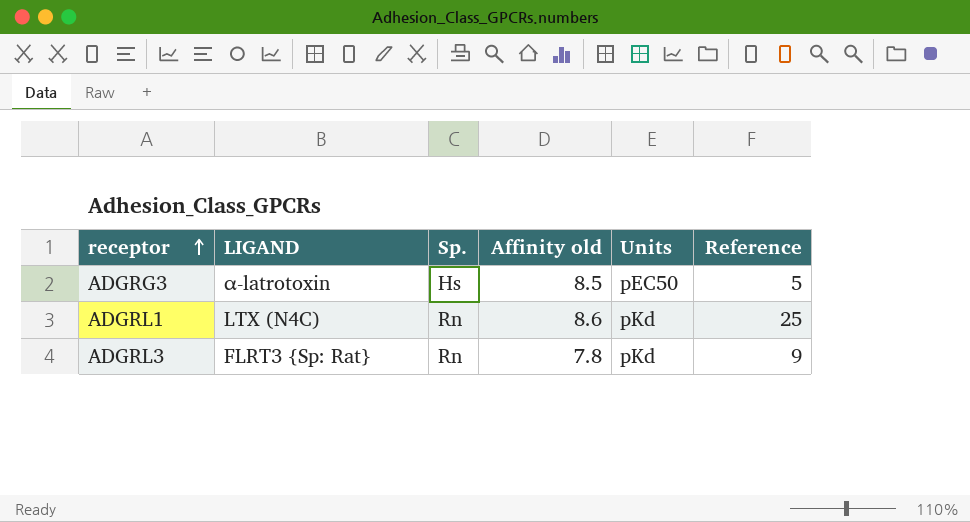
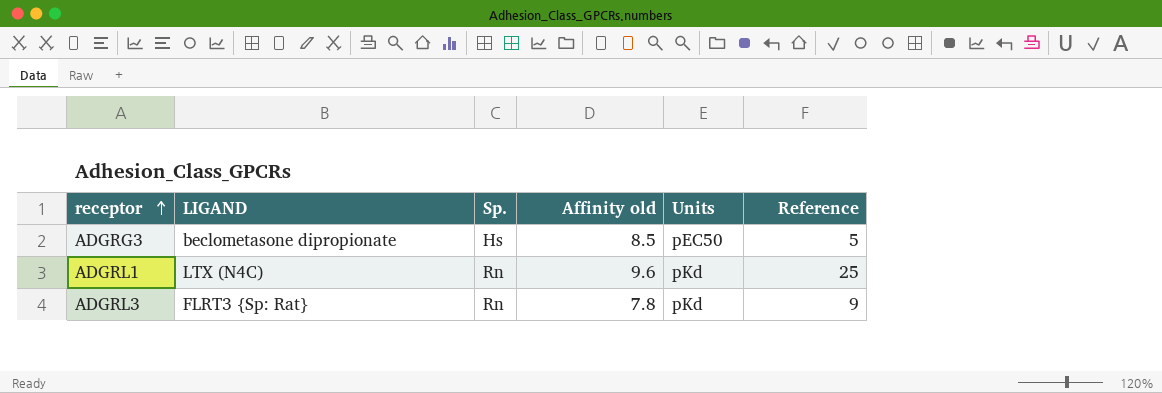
ADGRG3 | LIGAND: α-latrotoxin -> beclometasone dipropionate
ADGRL1 | Affinity old: 8.6 -> 9.6

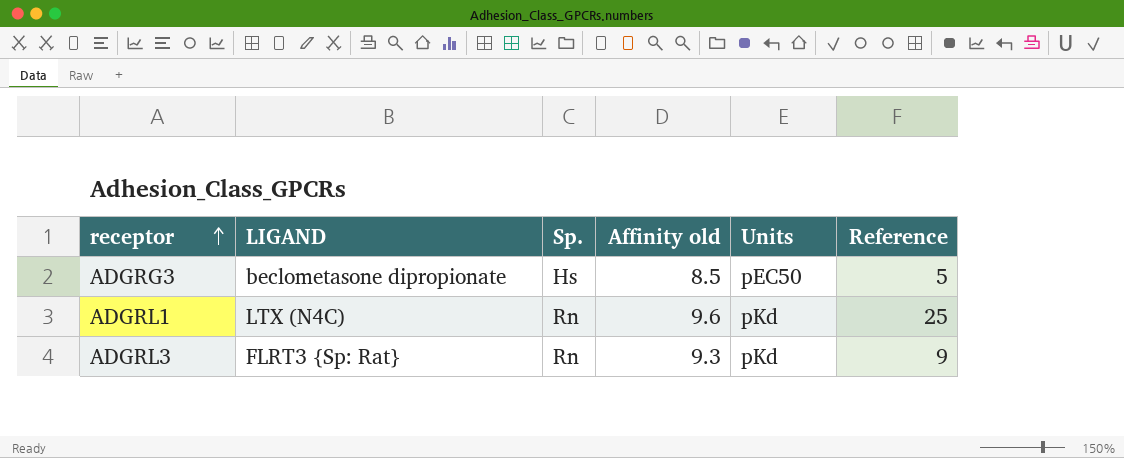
ADGRL3 | Affinity old: 7.8 -> 9.3

